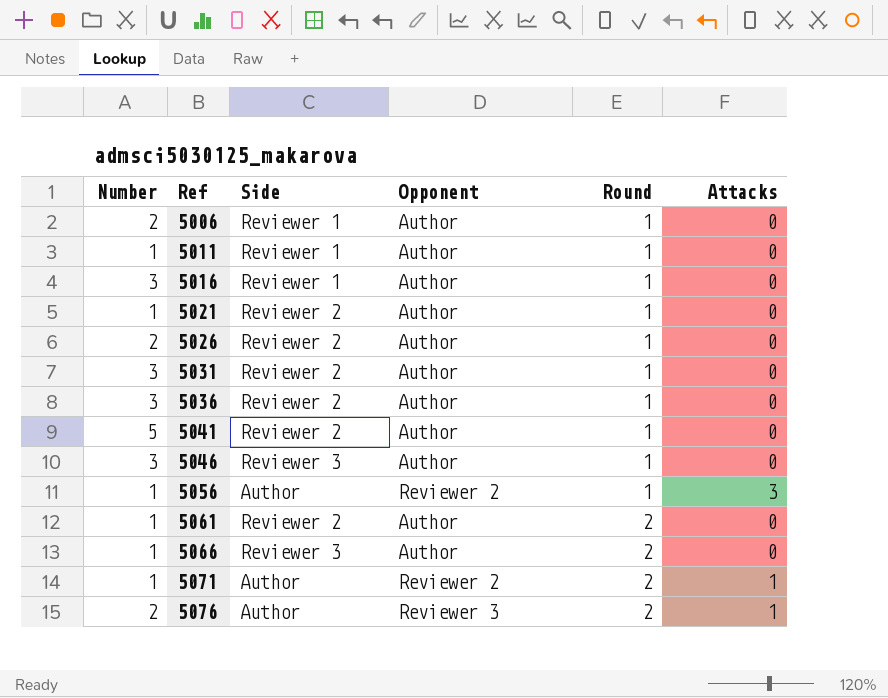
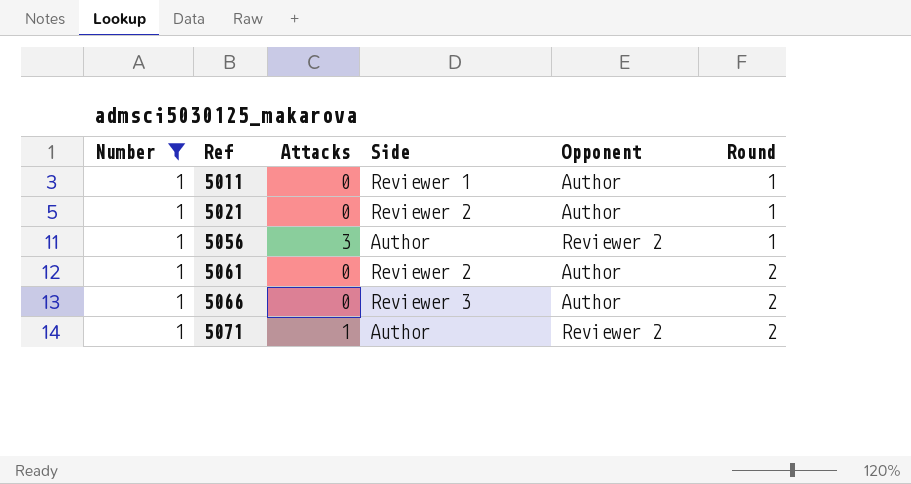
filter: none -> Number = 1
column Attacks | position: 6 -> 3

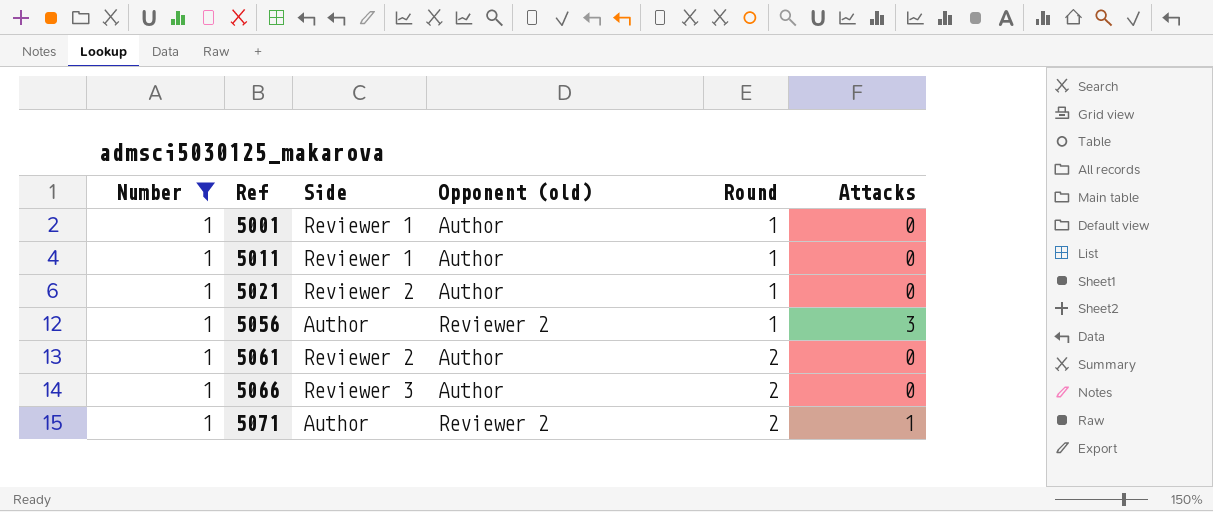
column name: Opponent -> Opponent (old)
column Attacks | position: 3 -> 6
row 5001: none -> 1 | Reviewer 1 | Author | 1 | 0

